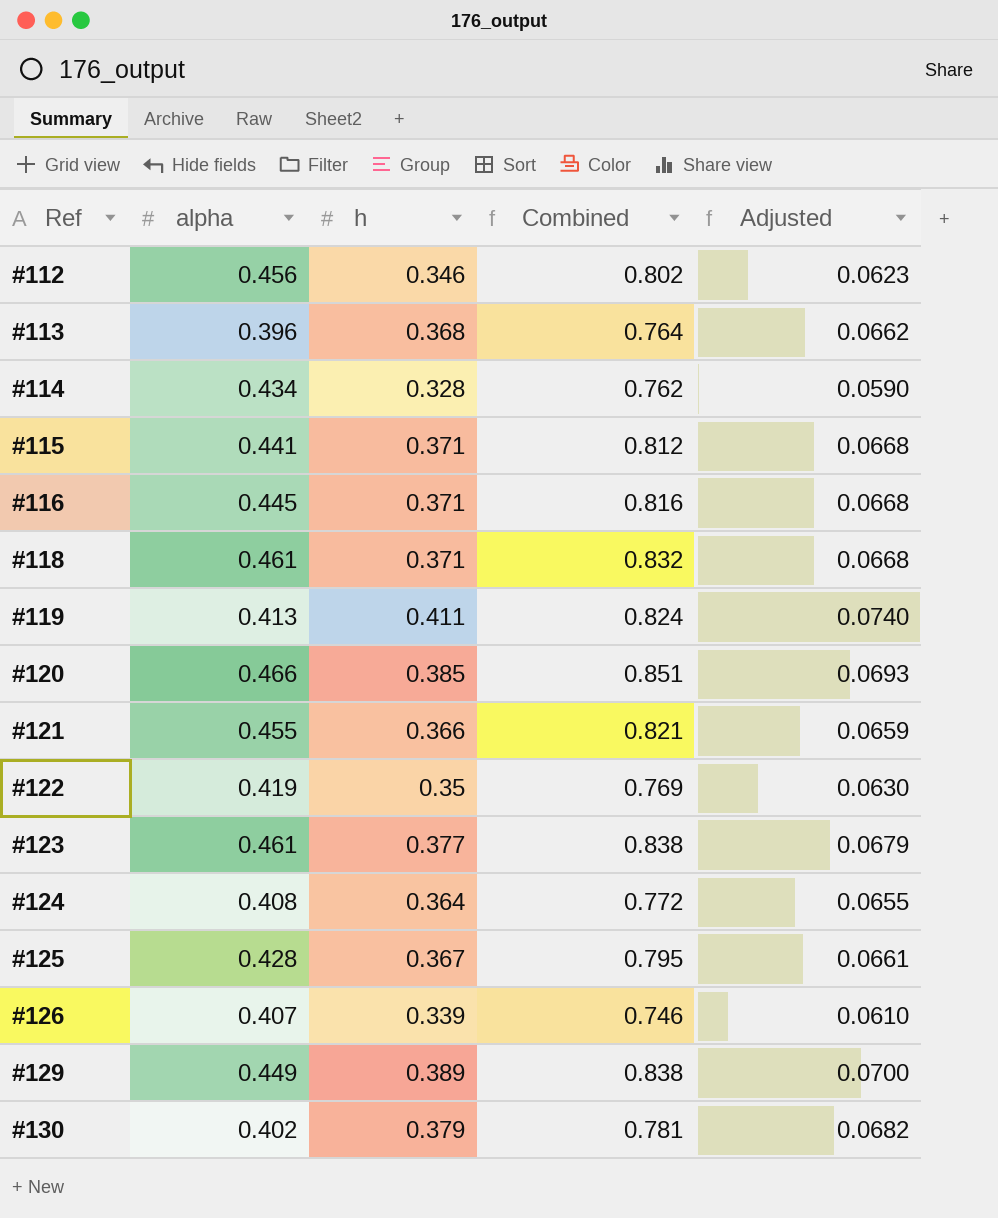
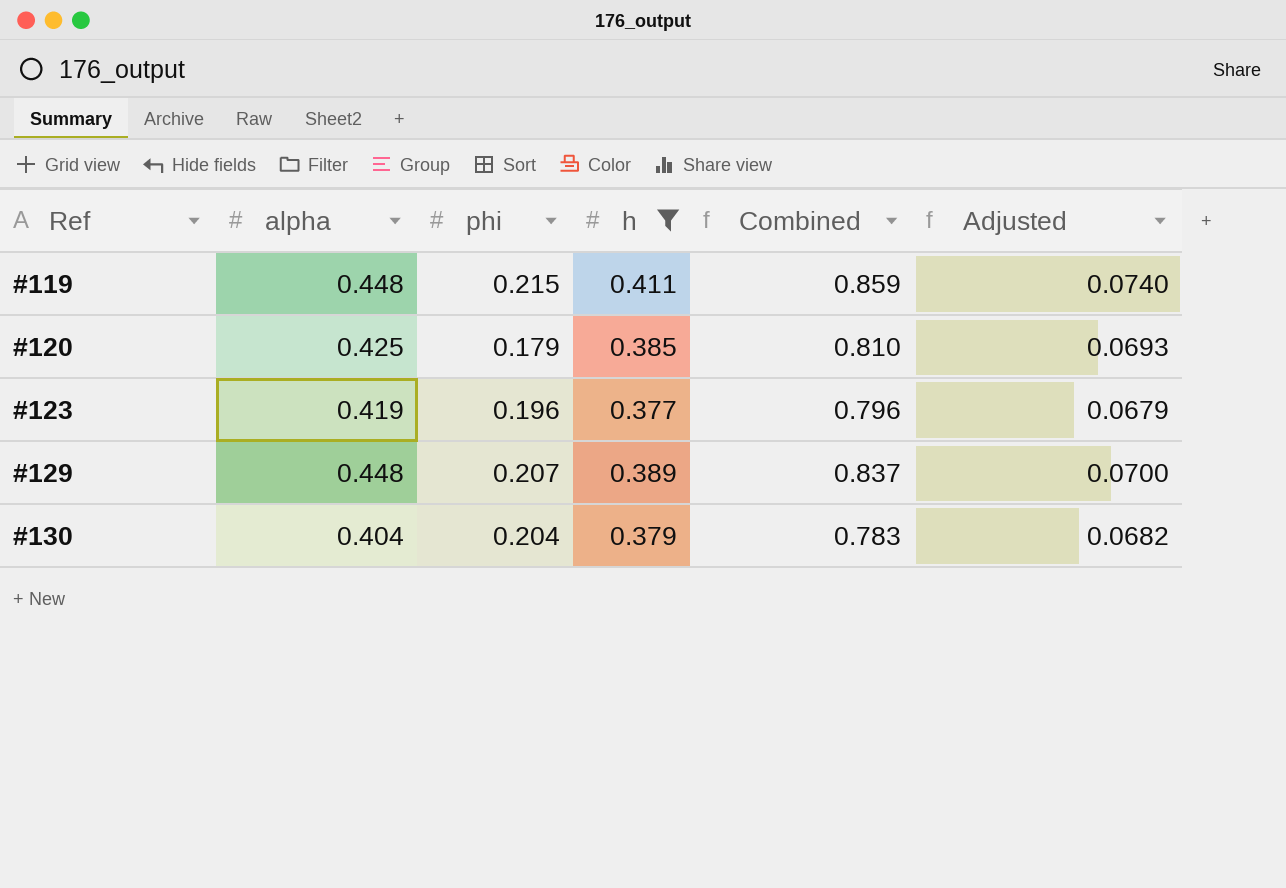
filter: none -> h >= 0.377
column phi | position: none -> 3
#119 | alpha: 0.413 -> 0.448
#119 | Combined: 0.824 -> 0.859
#120 | alpha: 0.466 -> 0.425
#120 | Combined: 0.851 -> 0.810
#123 | alpha: 0.461 -> 0.419
#123 | Combined: 0.838 -> 0.796
#129 | alpha: 0.449 -> 0.448
#129 | Combined: 0.838 -> 0.837
#130 | alpha: 0.402 -> 0.404
#130 | Combined: 0.781 -> 0.783

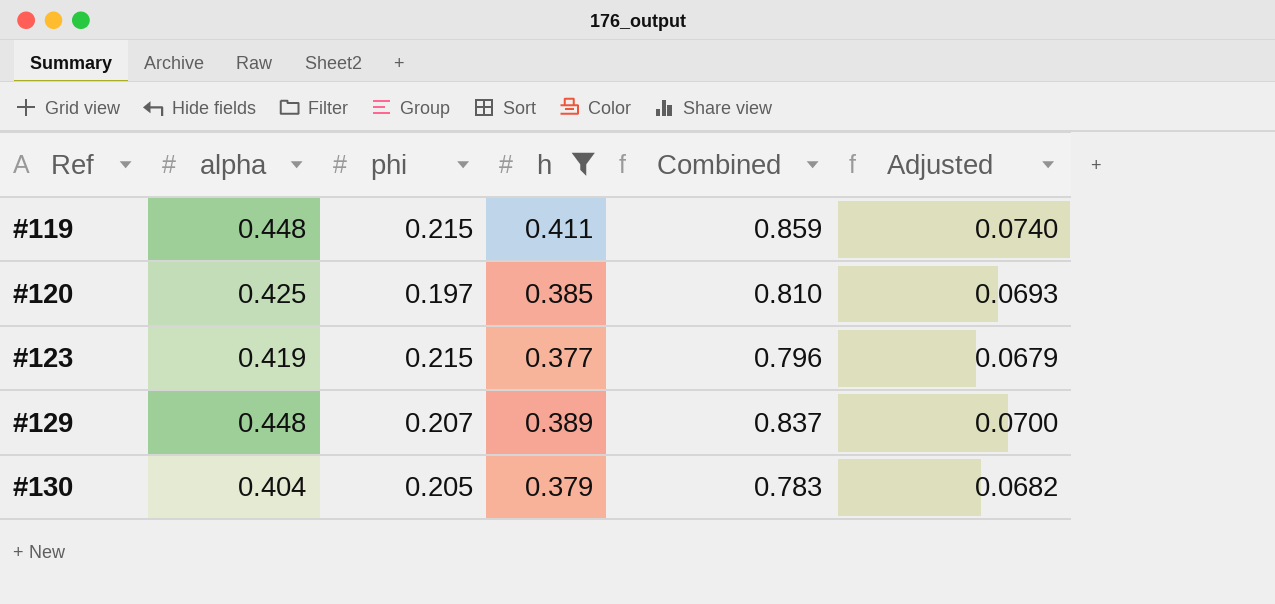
#120 | phi: 0.179 -> 0.197
#123 | phi: 0.196 -> 0.215
#130 | phi: 0.204 -> 0.205

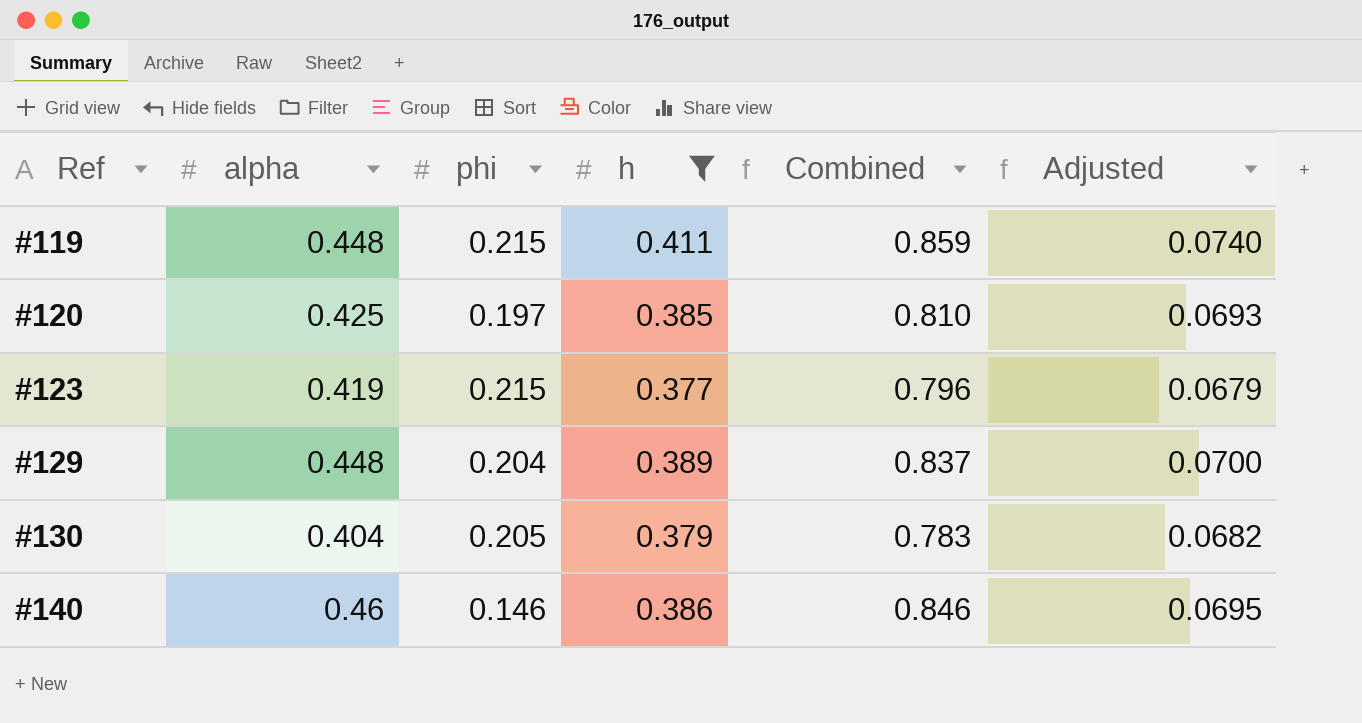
#129 | phi: 0.207 -> 0.204
row #140: none -> 0.46 | 0.146 | 0.386 | 0.846 | 0.0695

